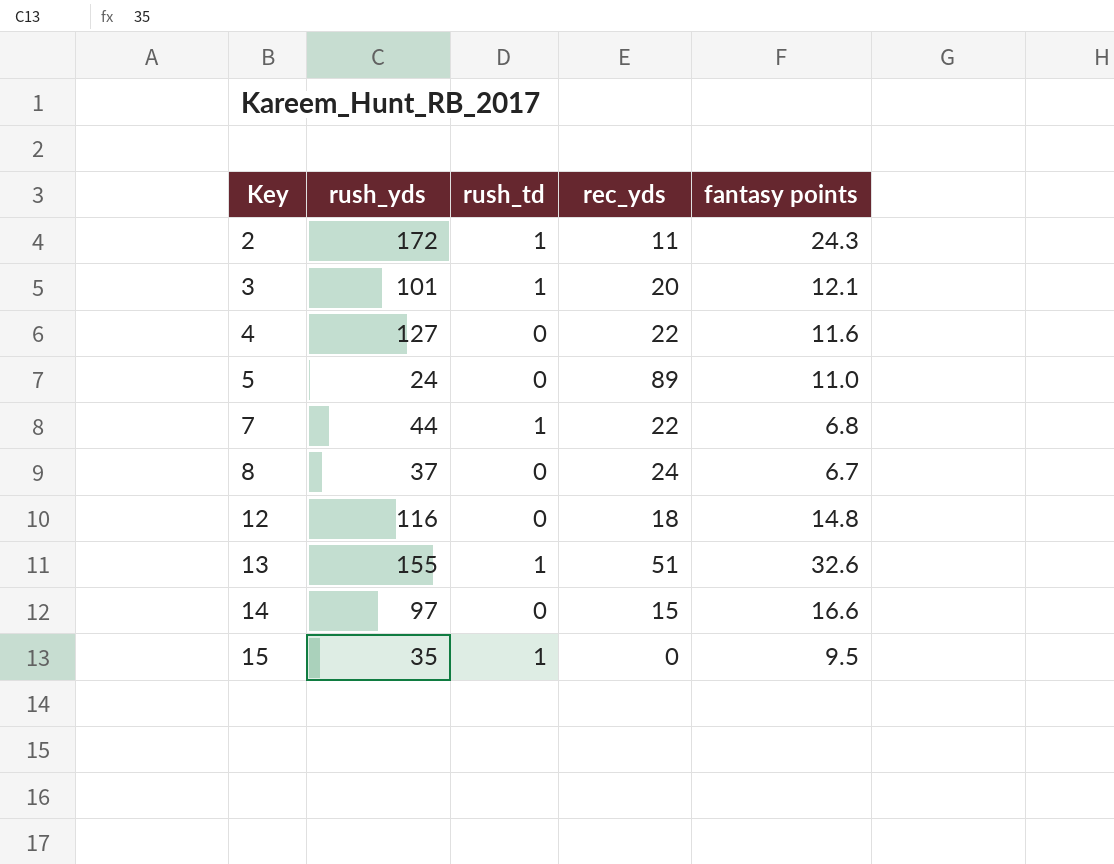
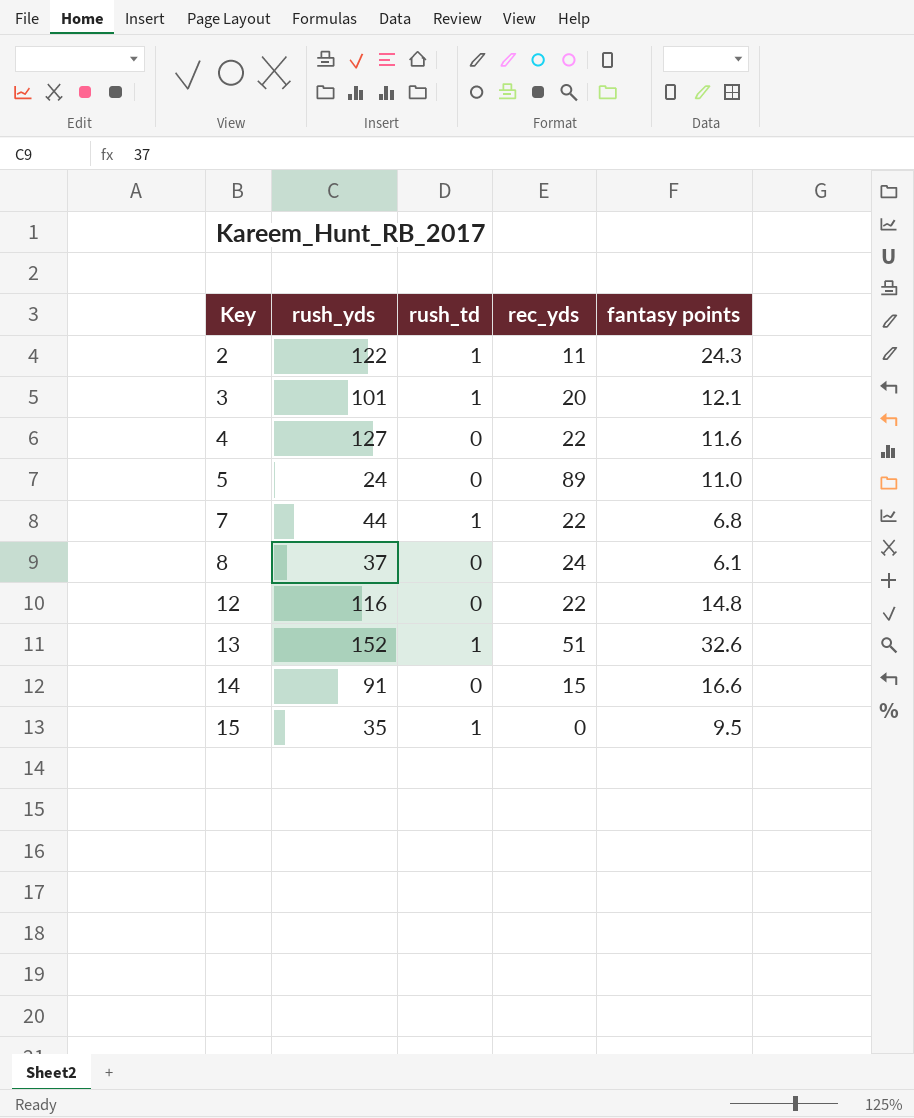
2 | rush_yds: 172 -> 122
8 | fantasy points: 6.7 -> 6.1
12 | rec_yds: 18 -> 22
13 | rush_yds: 155 -> 152
14 | rush_yds: 97 -> 91

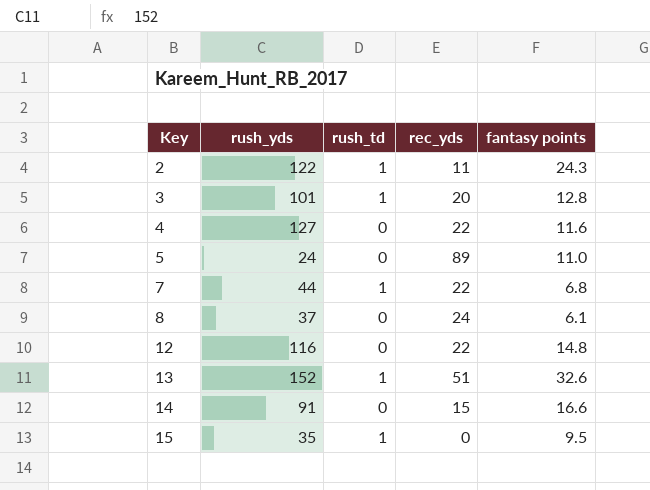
3 | fantasy points: 12.1 -> 12.8

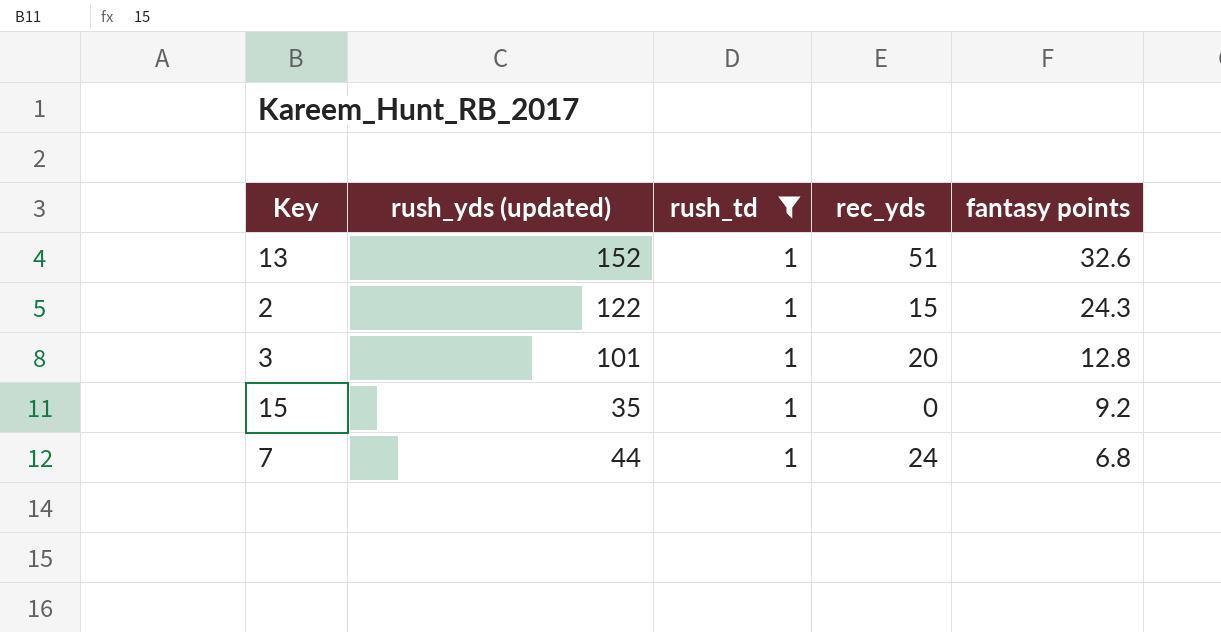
filter: none -> rush_td = 1
row order: Key ascending -> fantasy points descending
column name: rush_yds -> rush_yds (updated)
2 | rec_yds: 11 -> 15
15 | fantasy points: 9.5 -> 9.2
7 | rec_yds: 22 -> 24

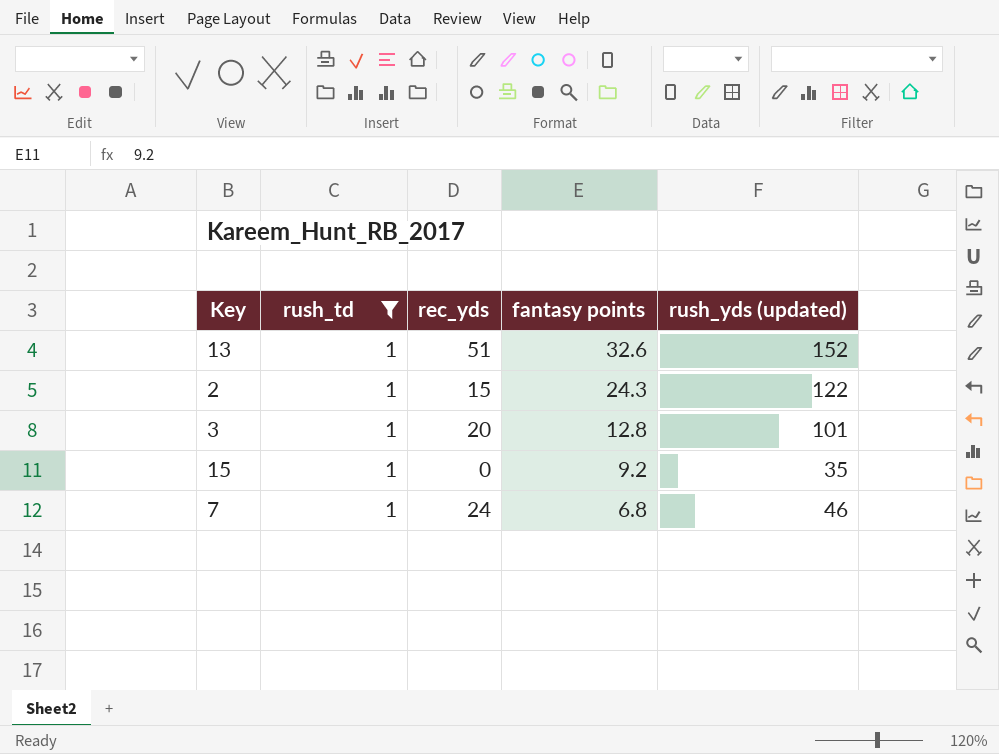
column rush_yds (updated) | position: 2 -> 5
7 | rush_yds (updated): 44 -> 46

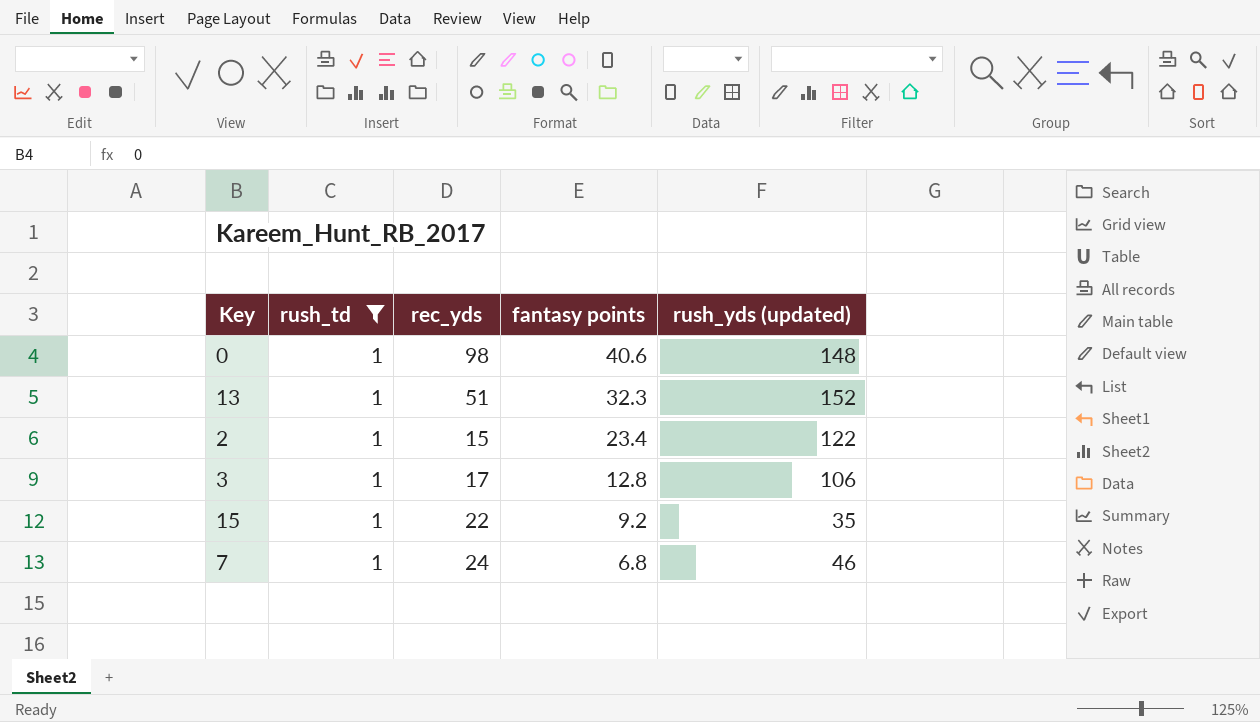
row 0: none -> 1 | 98 | 40.6 | 148
13 | fantasy points: 32.6 -> 32.3
2 | fantasy points: 24.3 -> 23.4
3 | rec_yds: 20 -> 17
3 | rush_yds (updated): 101 -> 106
15 | rec_yds: 0 -> 22

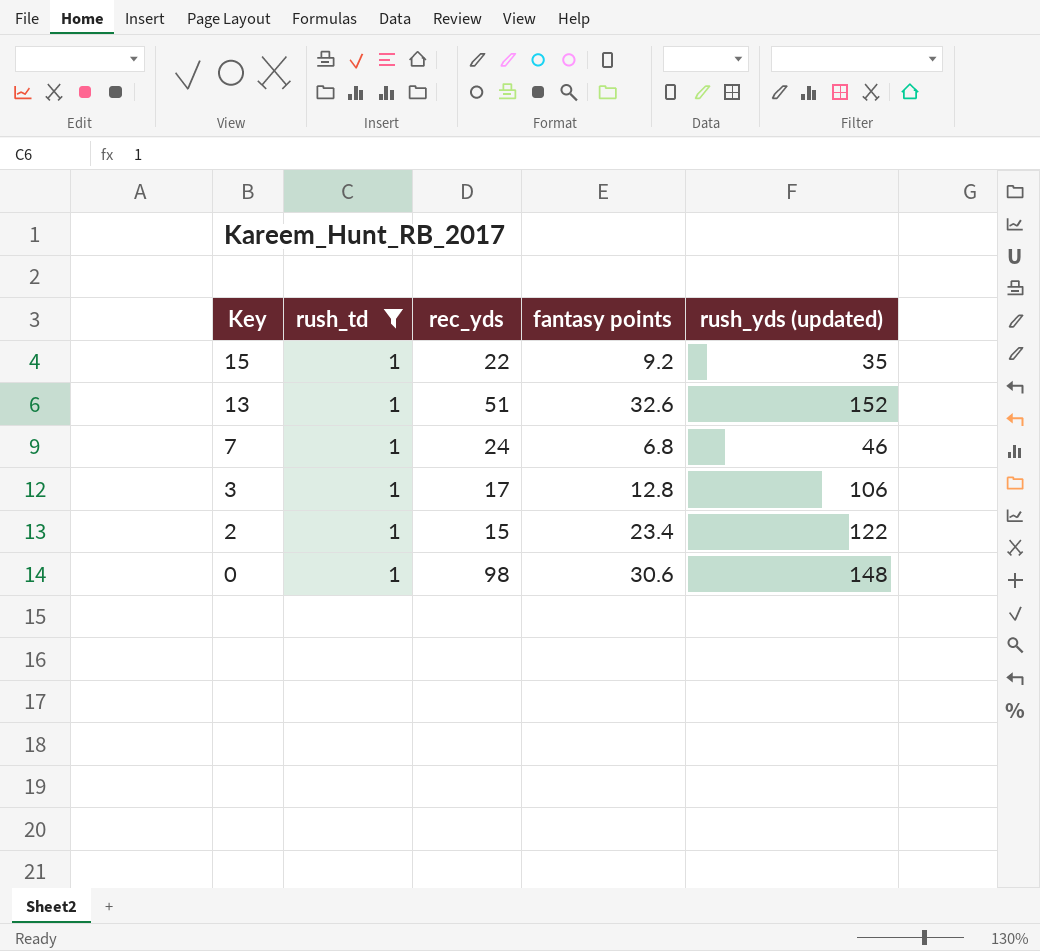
row order: fantasy points descending -> Key descending
13 | fantasy points: 32.3 -> 32.6
0 | fantasy points: 40.6 -> 30.6

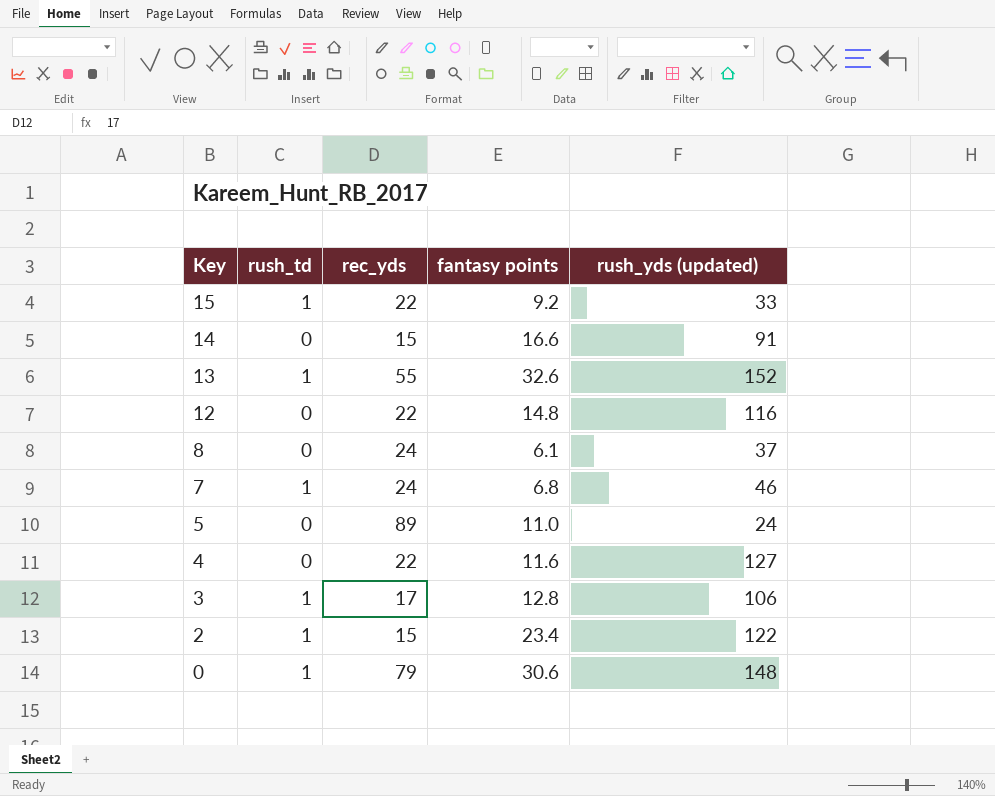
filter: rush_td = 1 -> none
15 | rush_yds (updated): 35 -> 33
13 | rec_yds: 51 -> 55
0 | rec_yds: 98 -> 79

